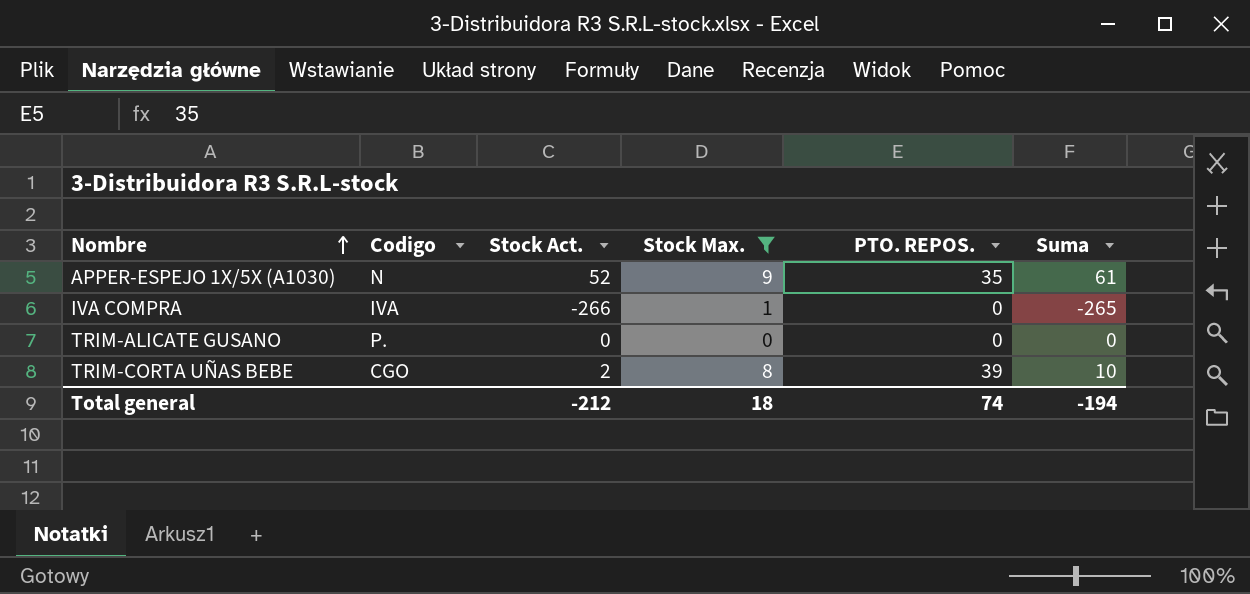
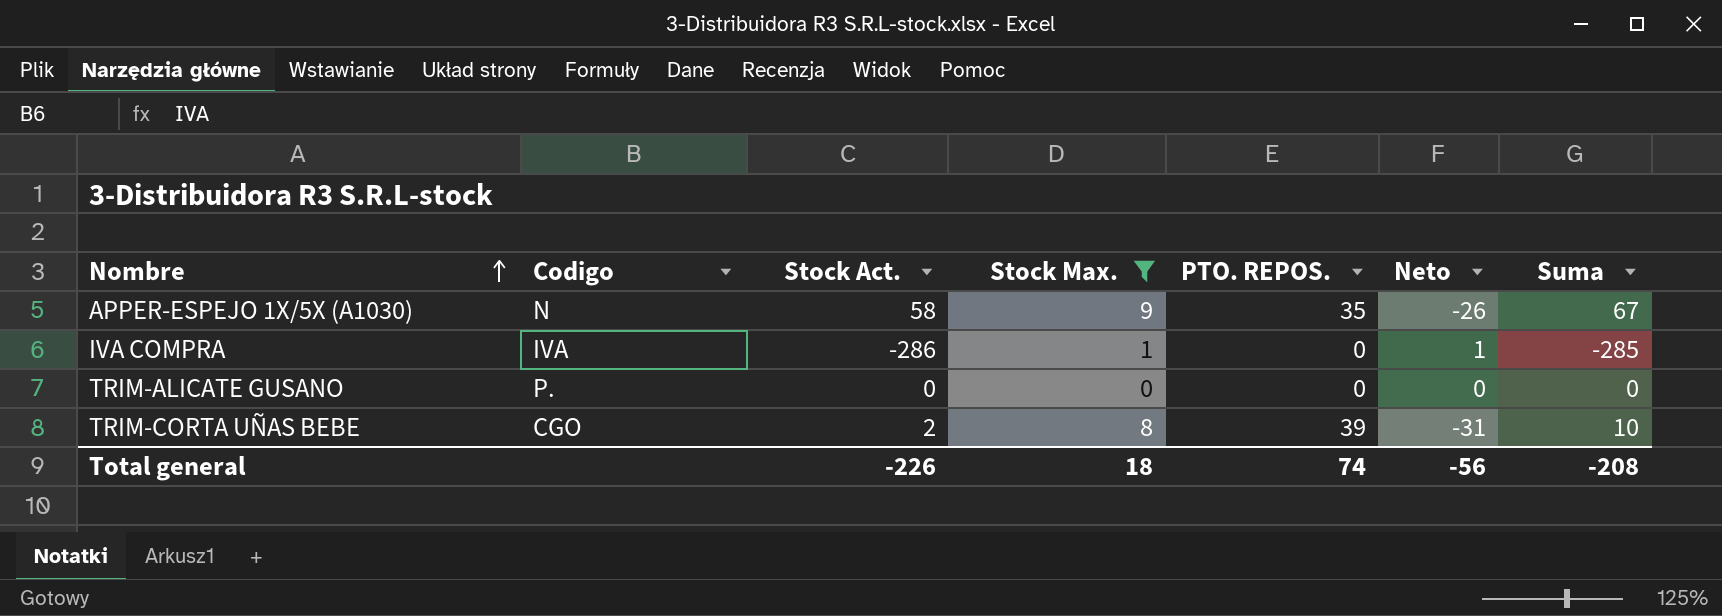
column Neto | formula: none -> [Stock Max.] - [PTO. REPOS.]
APPER-ESPEJO 1X/5X (A1030) | Stock Act.: 52 -> 58
APPER-ESPEJO 1X/5X (A1030) | Suma: 61 -> 67
IVA COMPRA | Stock Act.: -266 -> -286
IVA COMPRA | Suma: -265 -> -285
Total general | Stock Act.: -212 -> -226
Total general | Suma: -194 -> -208

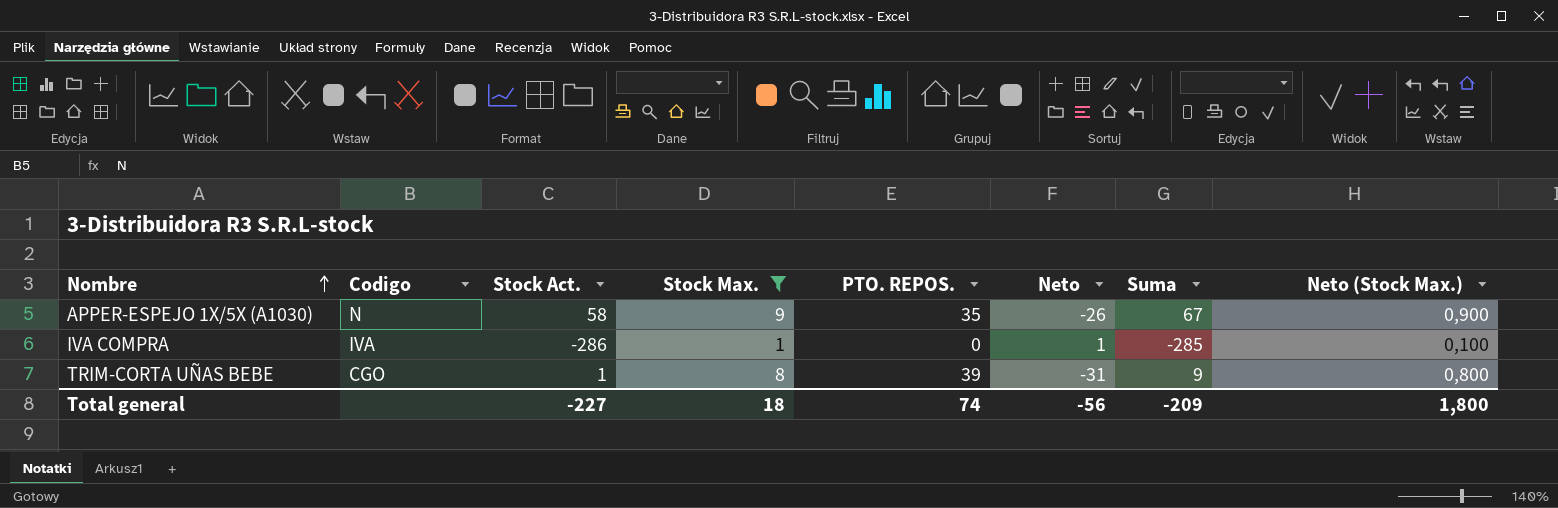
column Neto (Stock Max.) | formula: none -> [Stock Max.] * 0,1
row TRIM-ALICATE GUSANO: P. | 0 | 0 | 0 | 0 | 0 -> none
TRIM-CORTA UÑAS BEBE | Stock Act.: 2 -> 1
TRIM-CORTA UÑAS BEBE | Suma: 10 -> 9
Total general | Stock Act.: -226 -> -227
Total general | Suma: -208 -> -209

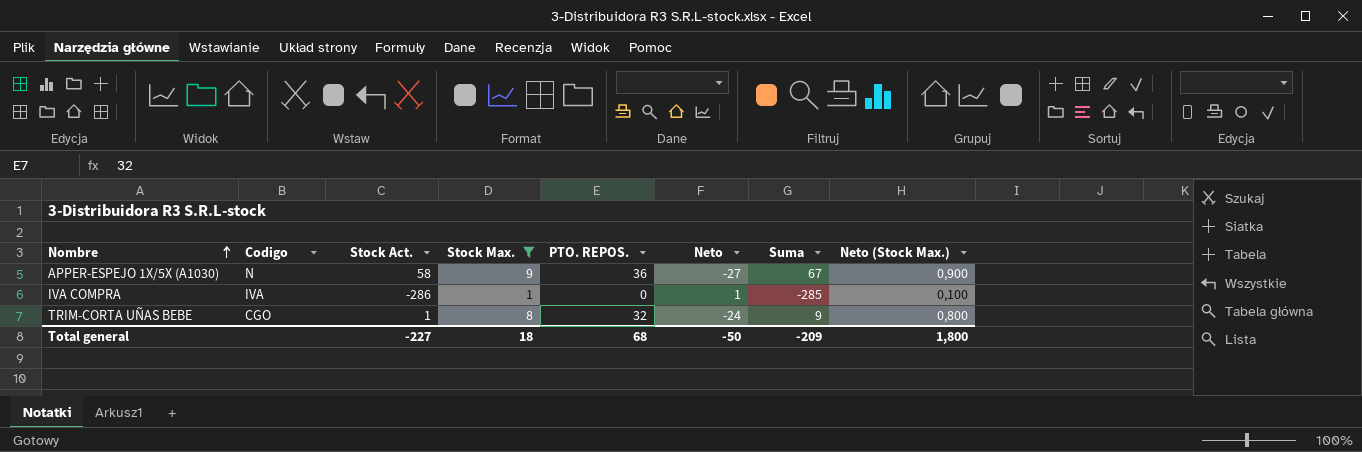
APPER-ESPEJO 1X/5X (A1030) | PTO. REPOS.: 35 -> 36
APPER-ESPEJO 1X/5X (A1030) | Neto: -26 -> -27
TRIM-CORTA UÑAS BEBE | PTO. REPOS.: 39 -> 32
TRIM-CORTA UÑAS BEBE | Neto: -31 -> -24
Total general | PTO. REPOS.: 74 -> 68
Total general | Neto: -56 -> -50

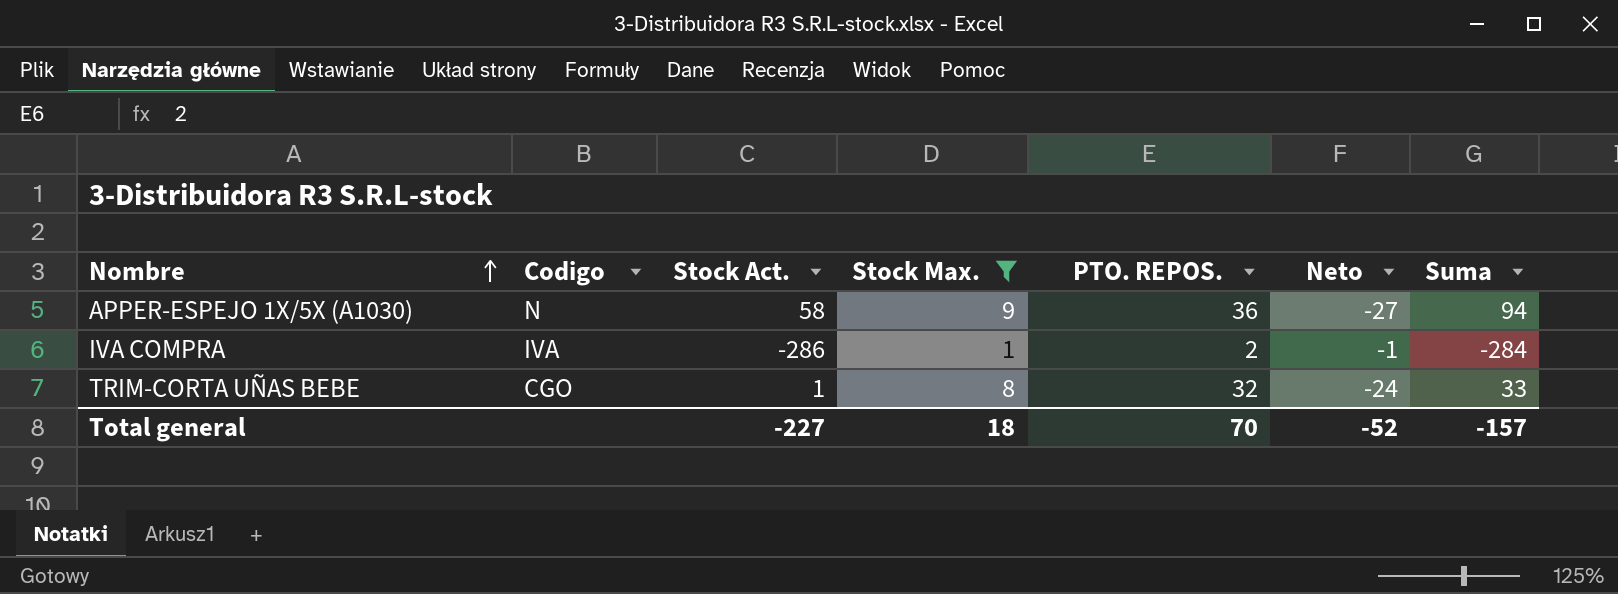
column Neto (Stock Max.) | formula: [Stock Max.] * 0,1 -> none
column Suma | formula: [Stock Act.] + [Stock Max.] -> [Stock Act.] + [PTO. REPOS.]
IVA COMPRA | PTO. REPOS.: 0 -> 2
IVA COMPRA | Neto: 1 -> -1
Total general | PTO. REPOS.: 68 -> 70
Total general | Neto: -50 -> -52
Total general | Suma: -209 -> -157

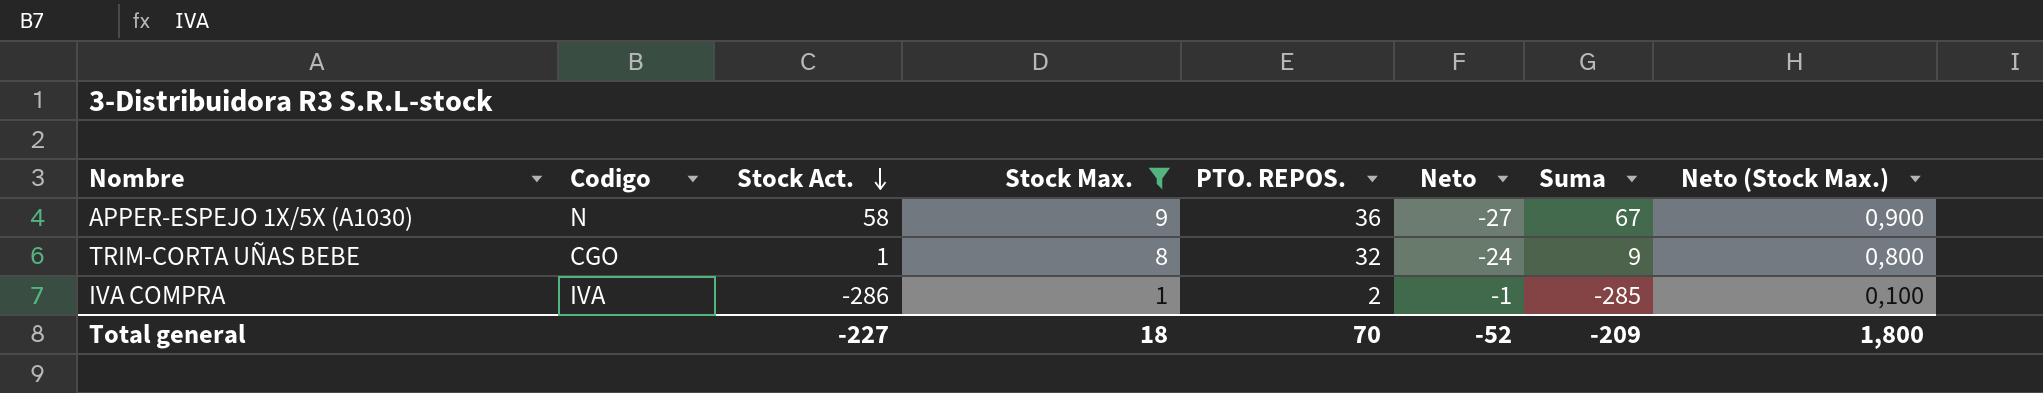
row order: Nombre ascending -> Stock Act. descending
column Suma | formula: [Stock Act.] + [PTO. REPOS.] -> [Stock Act.] + [Stock Max.]
column Neto (Stock Max.) | formula: none -> [Stock Max.] * 0,1
Total general | Suma: -157 -> -209

